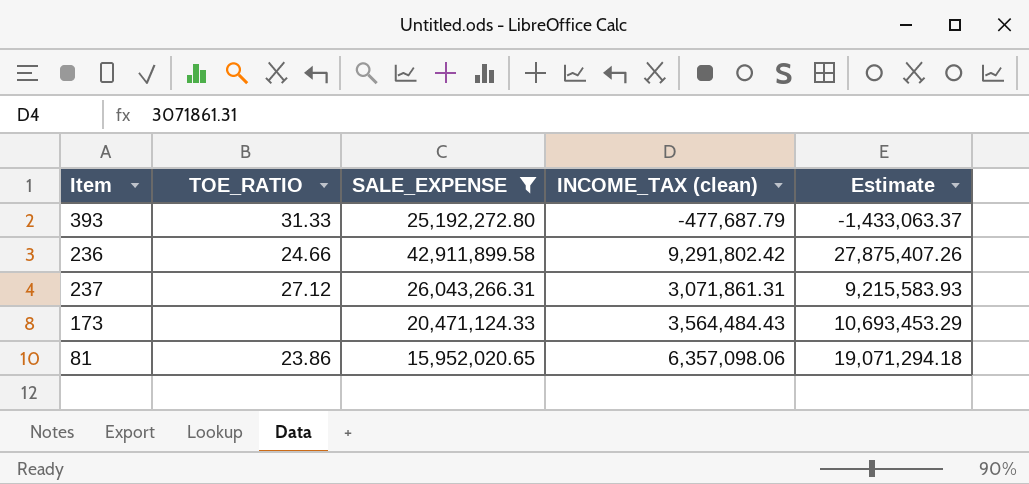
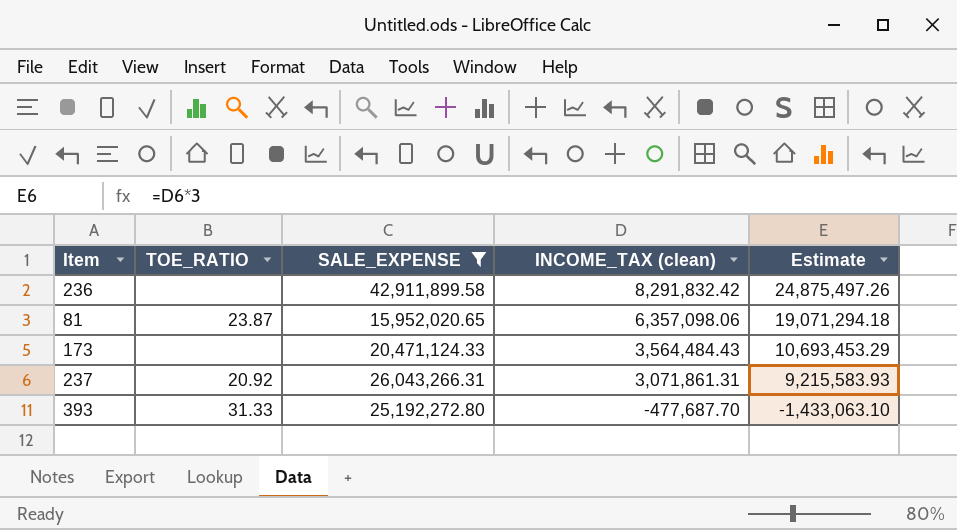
row order: none -> INCOME_TAX (clean) descending
236 | TOE_RATIO: 24.66 -> none
236 | INCOME_TAX (clean): 9,291,802.42 -> 8,291,832.42
236 | Estimate: 27,875,407.26 -> 24,875,497.26
81 | TOE_RATIO: 23.86 -> 23.87
237 | TOE_RATIO: 27.12 -> 20.92
393 | INCOME_TAX (clean): -477,687.79 -> -477,687.70
393 | Estimate: -1,433,063.37 -> -1,433,063.10

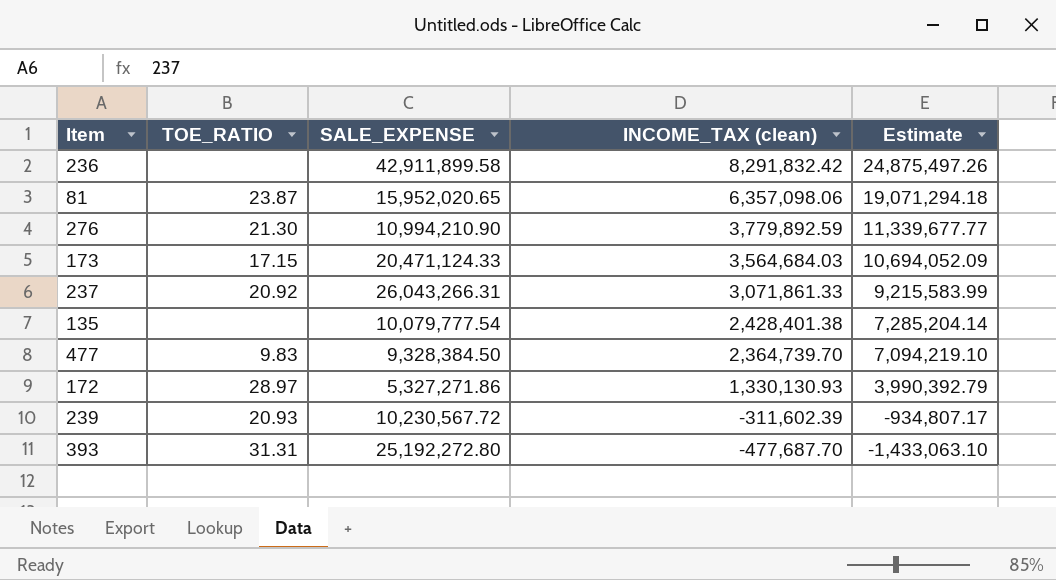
filter: SALE_EXPENSE >= 15,952,020.65 -> none
173 | TOE_RATIO: none -> 17.15
173 | INCOME_TAX (clean): 3,564,484.43 -> 3,564,684.03
173 | Estimate: 10,693,453.29 -> 10,694,052.09
237 | INCOME_TAX (clean): 3,071,861.31 -> 3,071,861.33
237 | Estimate: 9,215,583.93 -> 9,215,583.99
393 | TOE_RATIO: 31.33 -> 31.31

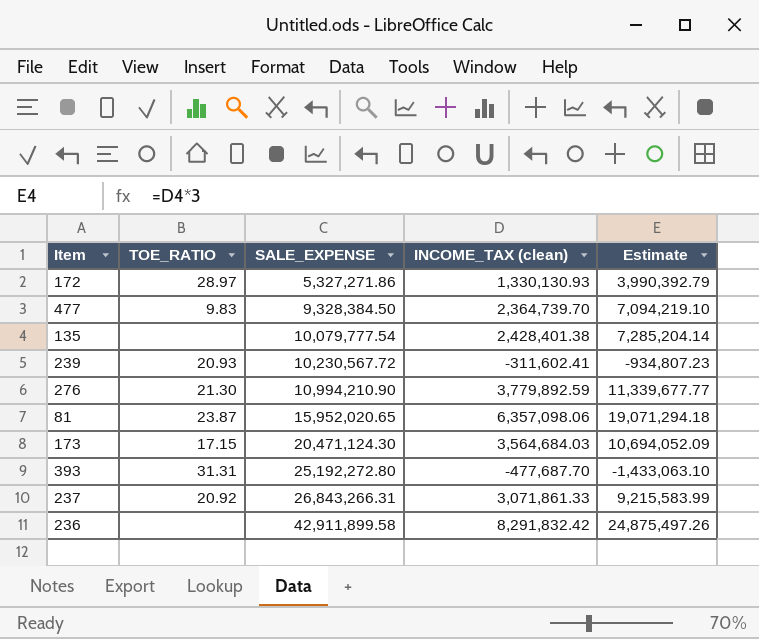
row order: INCOME_TAX (clean) descending -> SALE_EXPENSE ascending
239 | INCOME_TAX (clean): -311,602.39 -> -311,602.41
239 | Estimate: -934,807.17 -> -934,807.23
173 | SALE_EXPENSE: 20,471,124.33 -> 20,471,124.30
237 | SALE_EXPENSE: 26,043,266.31 -> 26,843,266.31

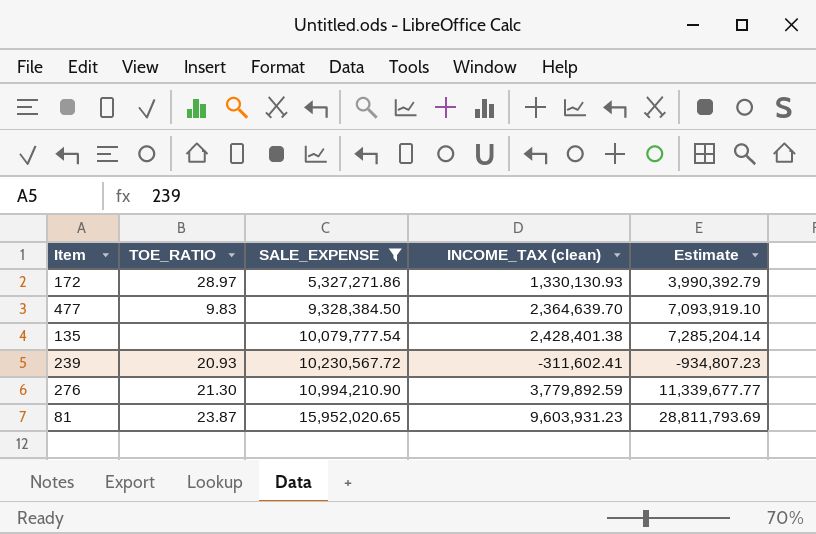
filter: none -> SALE_EXPENSE <= 15,952,020.65
477 | INCOME_TAX (clean): 2,364,739.70 -> 2,364,639.70
477 | Estimate: 7,094,219.10 -> 7,093,919.10
81 | INCOME_TAX (clean): 6,357,098.06 -> 9,603,931.23
81 | Estimate: 19,071,294.18 -> 28,811,793.69

